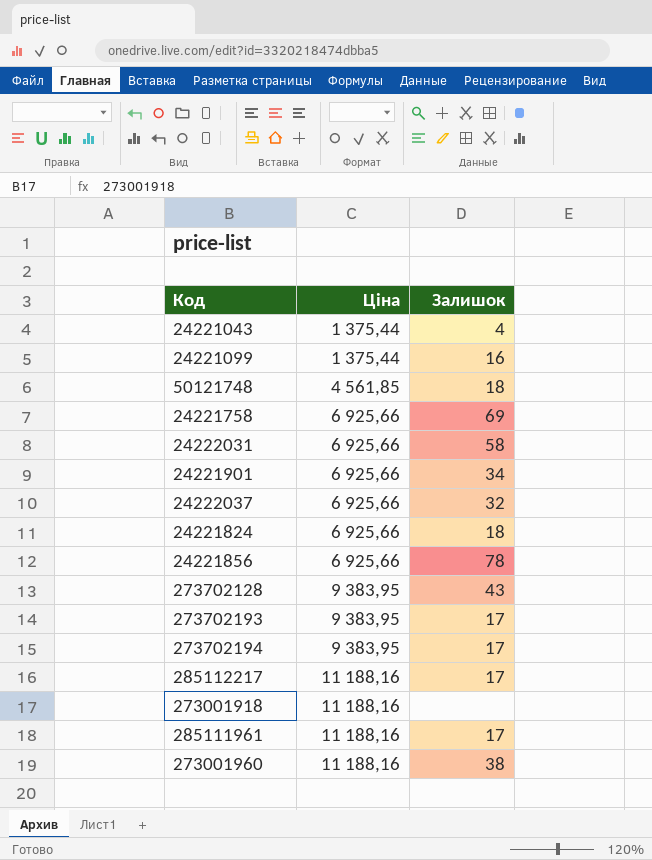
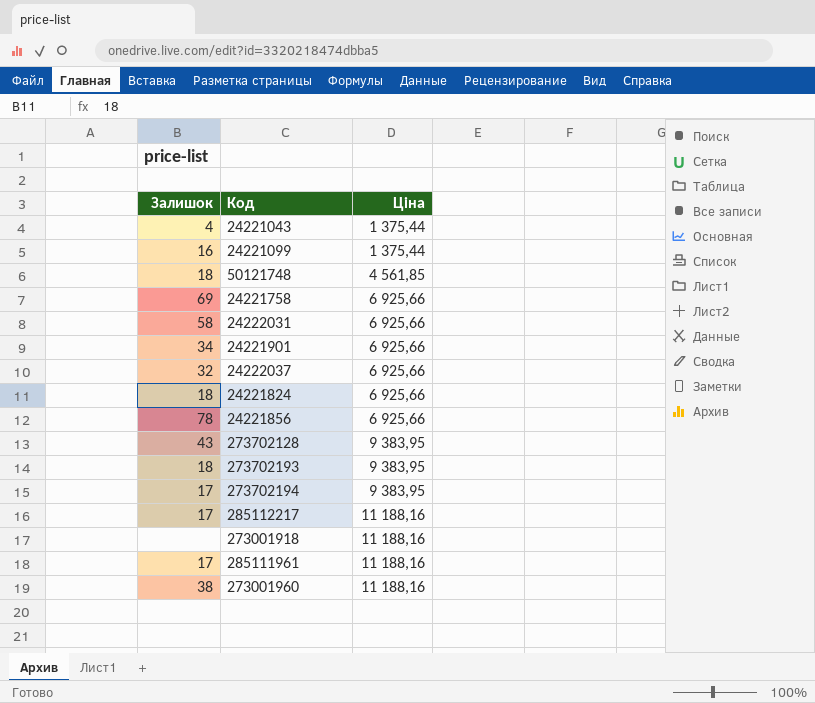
column Залишок | position: 3 -> 1
273702193 | Залишок: 17 -> 18

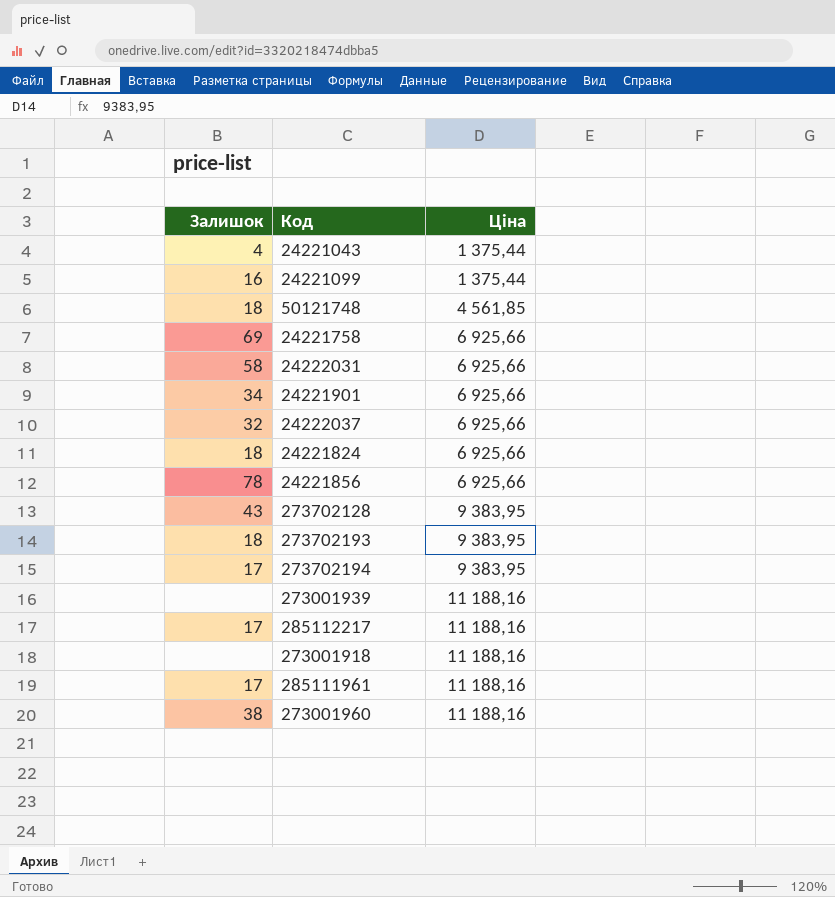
row 273001939: none -> none | 11 188,16

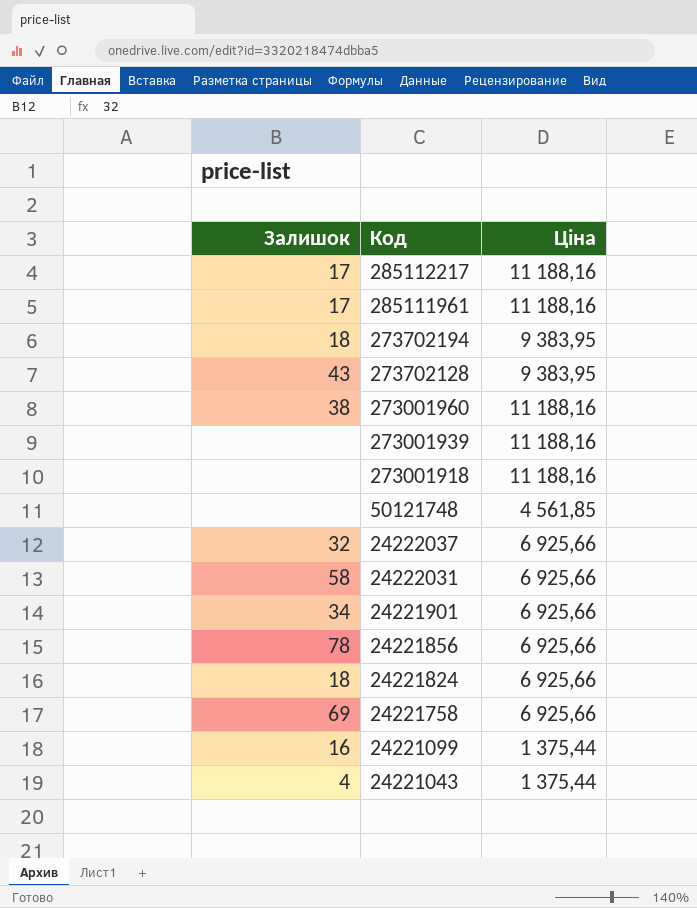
row order: Ціна ascending -> Код descending
row 273702193: 18 | 9 383,95 -> none
273702194 | Залишок: 17 -> 18
50121748 | Залишок: 18 -> none

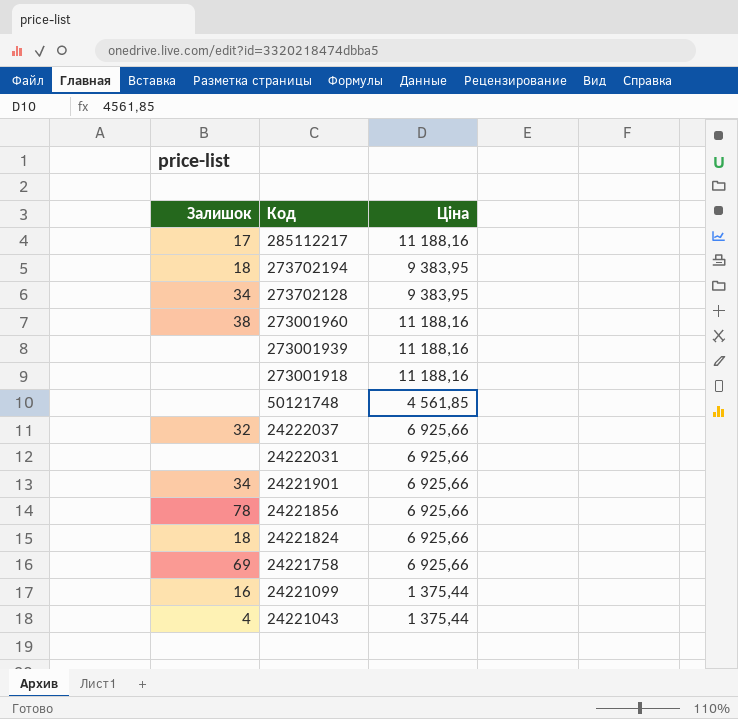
row 285111961: 17 | 11 188,16 -> none
273702128 | Залишок: 43 -> 34
24222031 | Залишок: 58 -> none

